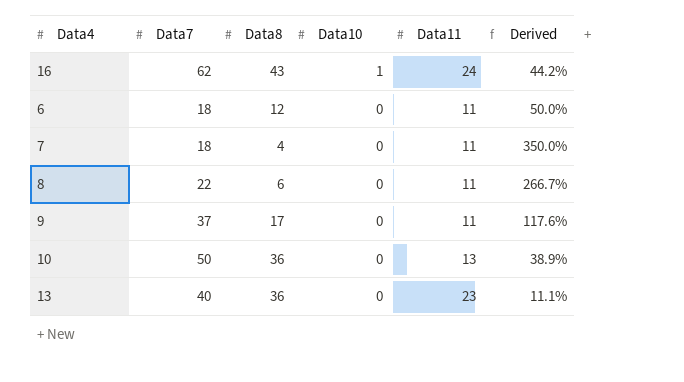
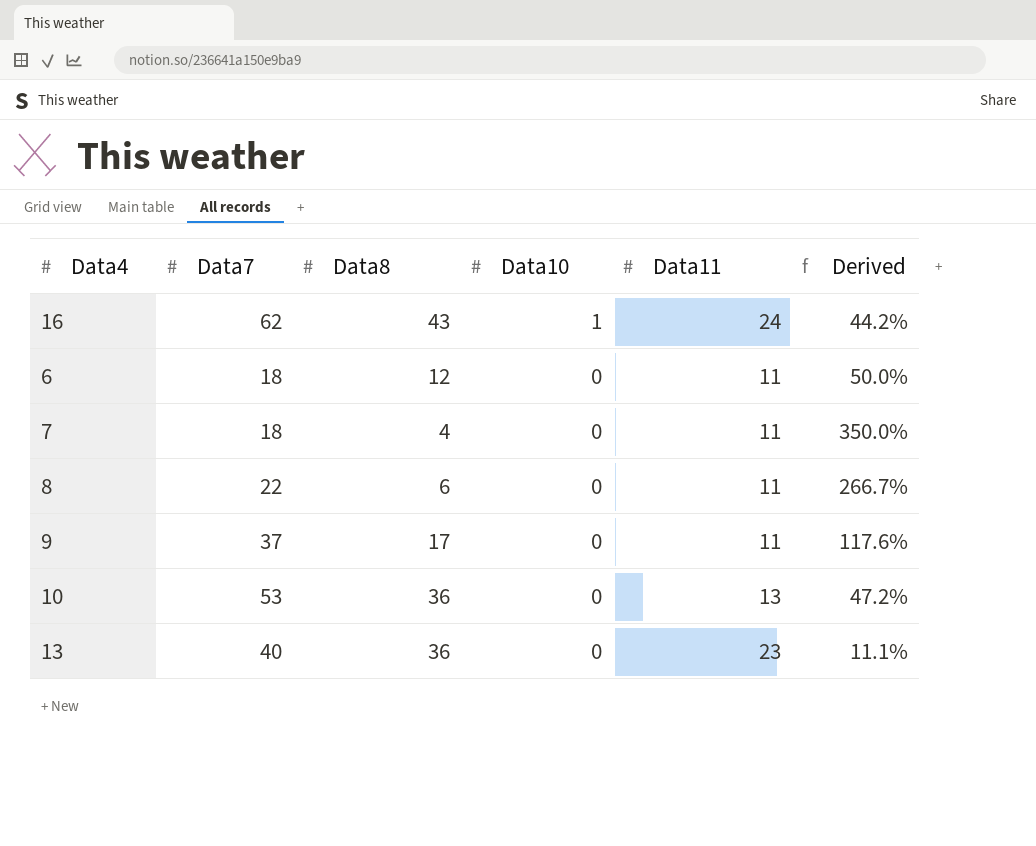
10 | Data7: 50 -> 53
10 | Derived: 38.9% -> 47.2%

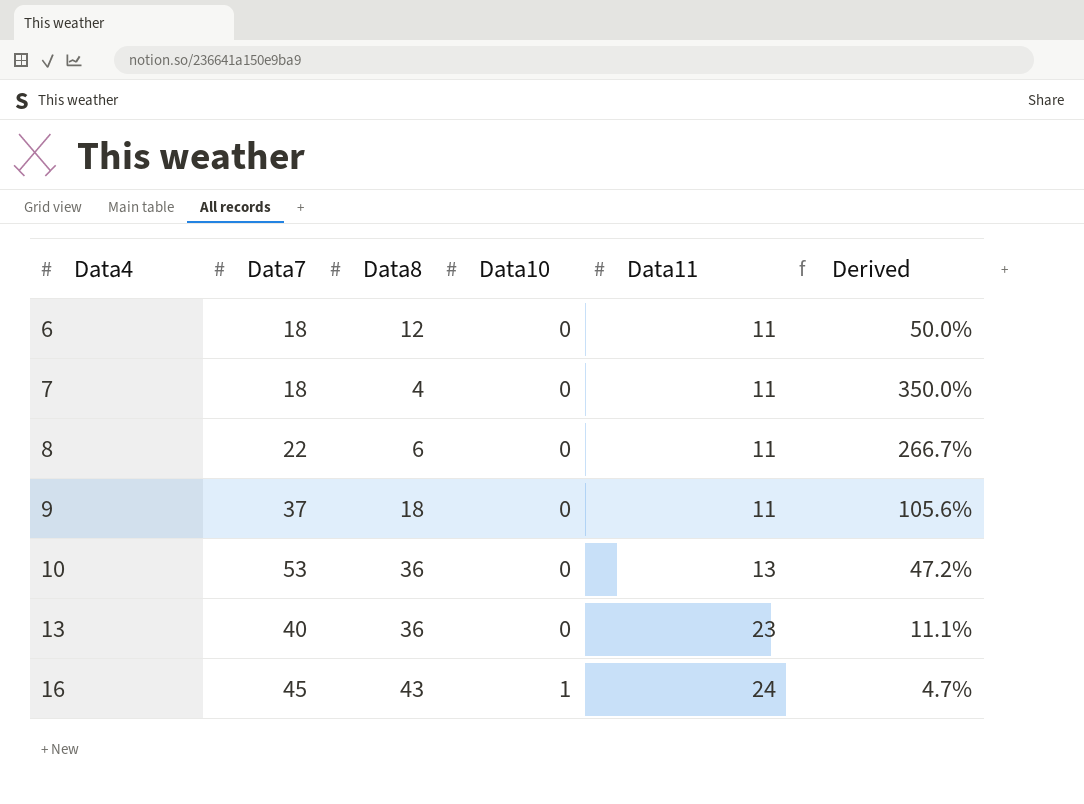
row order: Data10 descending -> Data4 ascending
9 | Data8: 17 -> 18
9 | Derived: 117.6% -> 105.6%
16 | Data7: 62 -> 45
16 | Derived: 44.2% -> 4.7%

